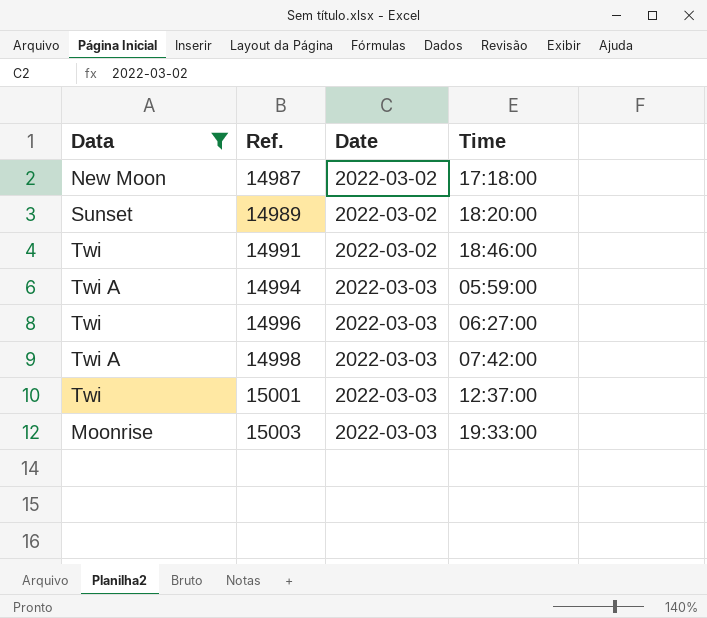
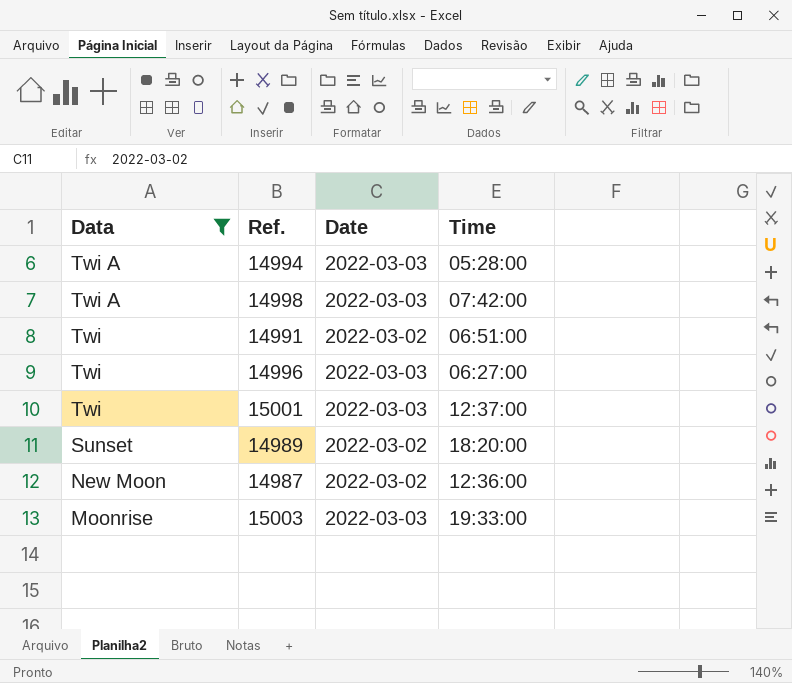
row order: Ref. ascending -> Data descending
14994 | Time: 05:59:00 -> 05:28:00
14991 | Time: 18:46:00 -> 06:51:00
14987 | Time: 17:18:00 -> 12:36:00

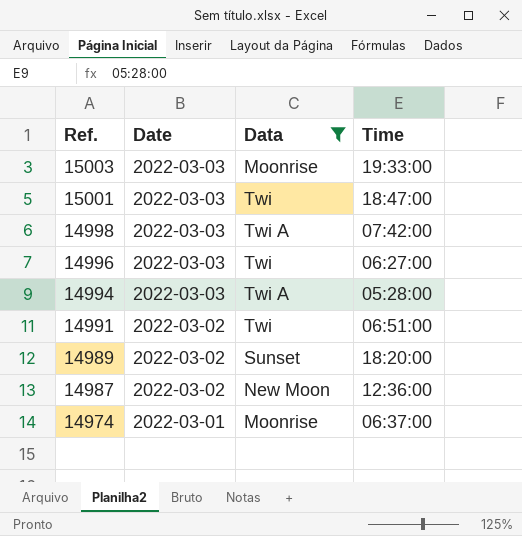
row order: Data descending -> Ref. descending
column Data | position: 1 -> 3
15001 | Time: 12:37:00 -> 18:47:00
row 14974: none -> 2022-03-01 | Moonrise | 06:37:00

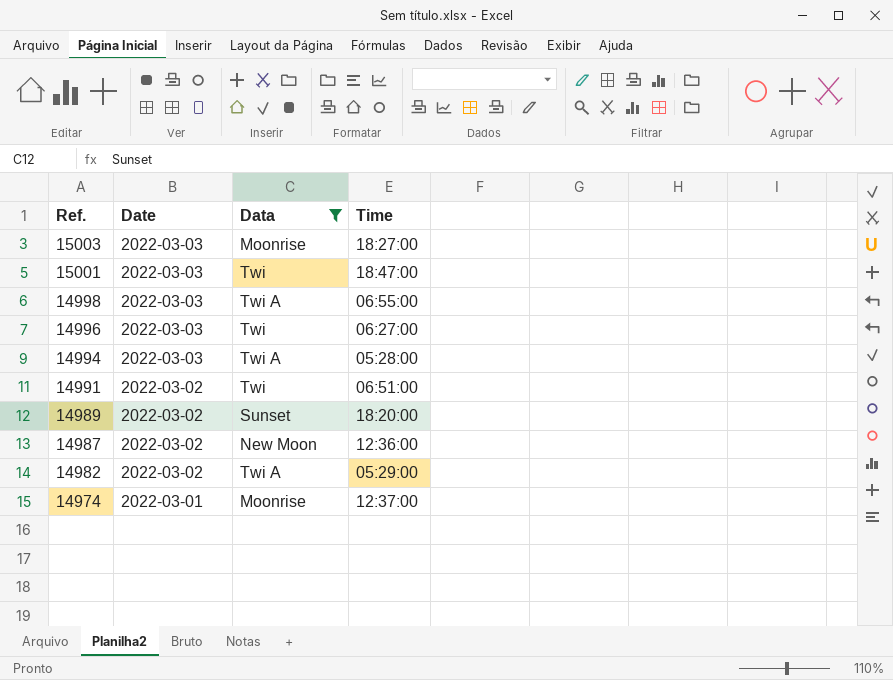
15003 | Time: 19:33:00 -> 18:27:00
14998 | Time: 07:42:00 -> 06:55:00
row 14982: none -> 2022-03-02 | Twi A | 05:29:00
14974 | Time: 06:37:00 -> 12:37:00

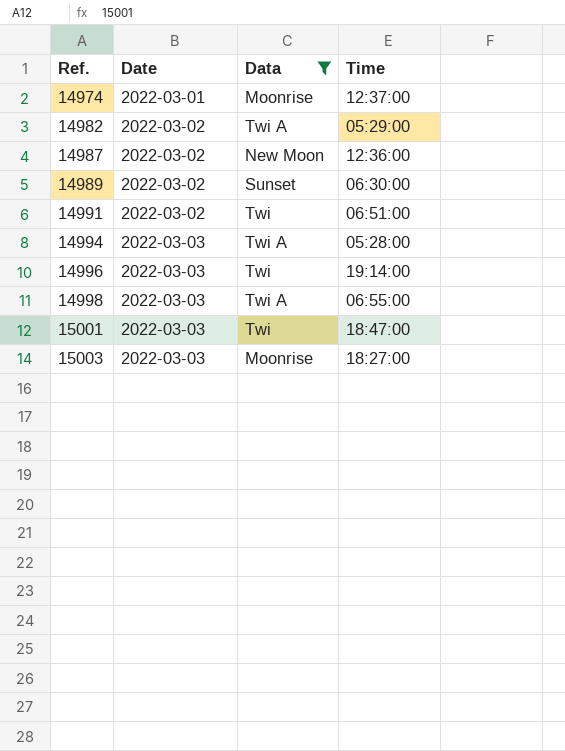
row order: Ref. descending -> Ref. ascending
14989 | Time: 18:20:00 -> 06:30:00
14996 | Time: 06:27:00 -> 19:14:00

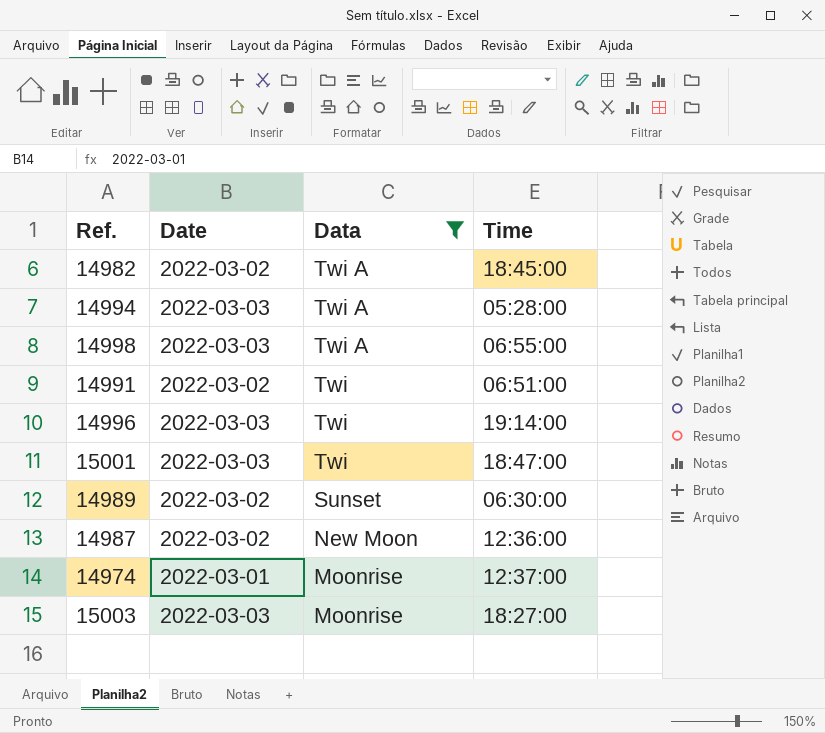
row order: Ref. ascending -> Data descending
14982 | Time: 05:29:00 -> 18:45:00

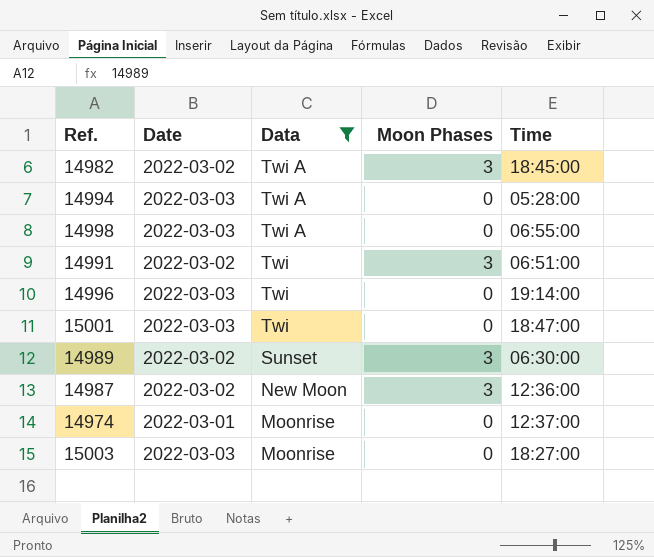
column Moon Phases | position: none -> 4

